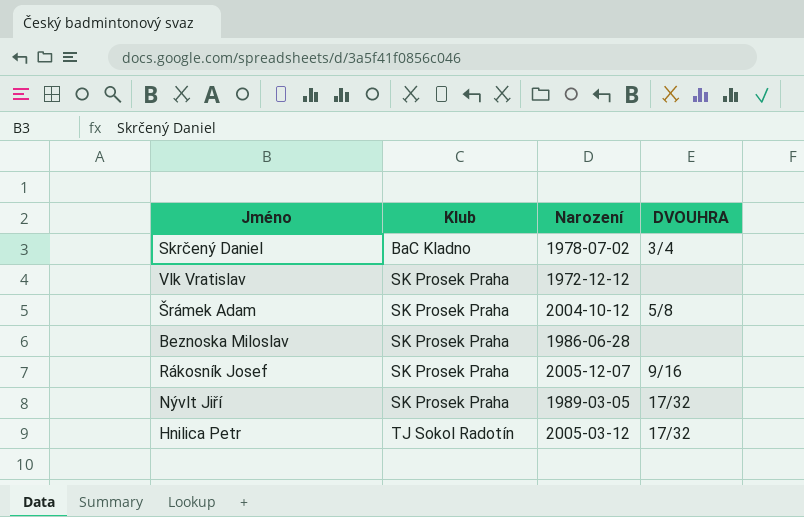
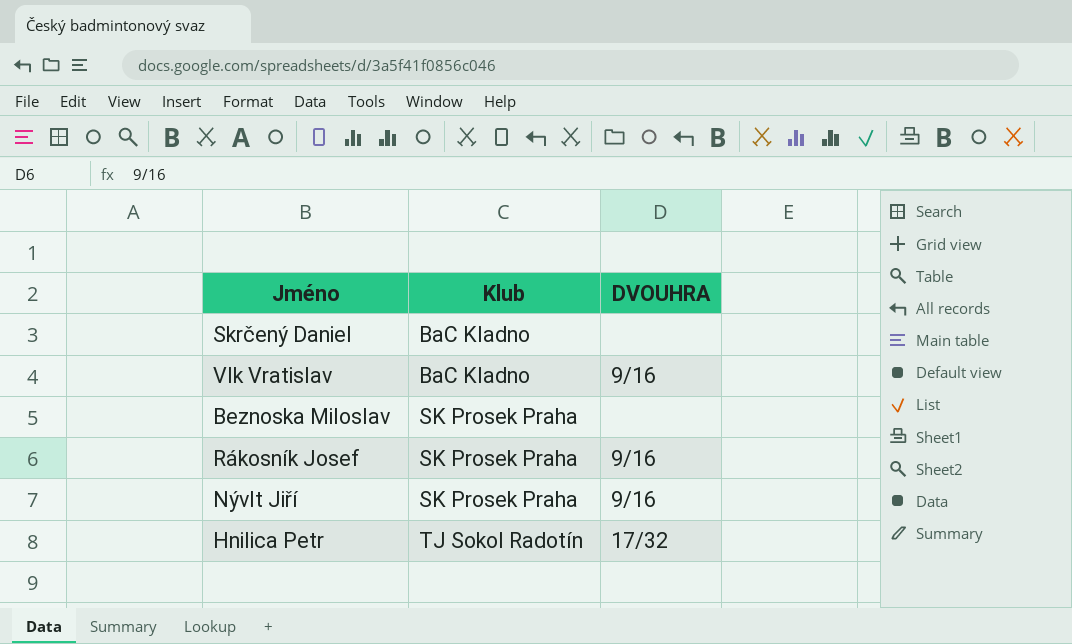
column Narození | position: 3 -> none
row Šrámek Adam: SK Prosek Praha | 2004-10-12 | 5/8 -> none
Skrčený Daniel | DVOUHRA: 3/4 -> none
Vlk Vratislav | Klub: SK Prosek Praha -> BaC Kladno
Vlk Vratislav | DVOUHRA: none -> 9/16
Nývlt Jiří | DVOUHRA: 17/32 -> 9/16

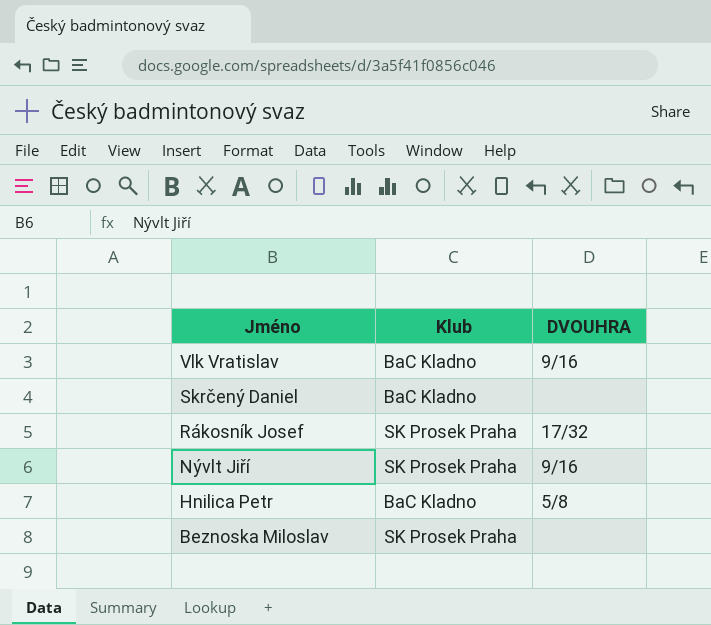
row order: Klub ascending -> Jméno descending
Rákosník Josef | DVOUHRA: 9/16 -> 17/32
Hnilica Petr | Klub: TJ Sokol Radotín -> BaC Kladno
Hnilica Petr | DVOUHRA: 17/32 -> 5/8

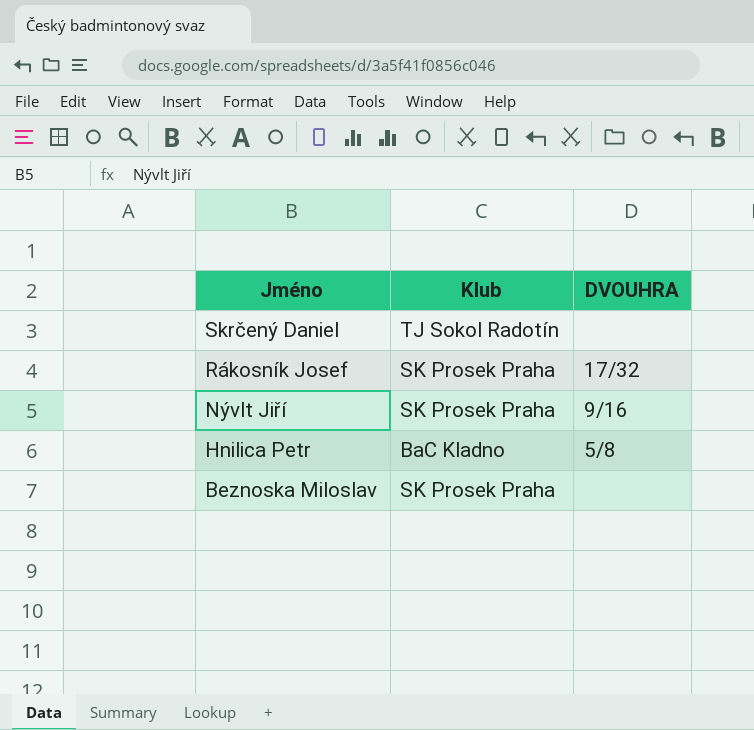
row Vlk Vratislav: BaC Kladno | 9/16 -> none
Skrčený Daniel | Klub: BaC Kladno -> TJ Sokol Radotín

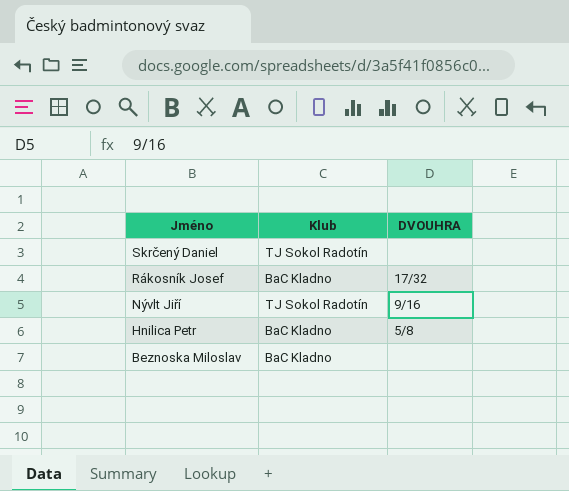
Rákosník Josef | Klub: SK Prosek Praha -> BaC Kladno
Nývlt Jiří | Klub: SK Prosek Praha -> TJ Sokol Radotín
Beznoska Miloslav | Klub: SK Prosek Praha -> BaC Kladno

